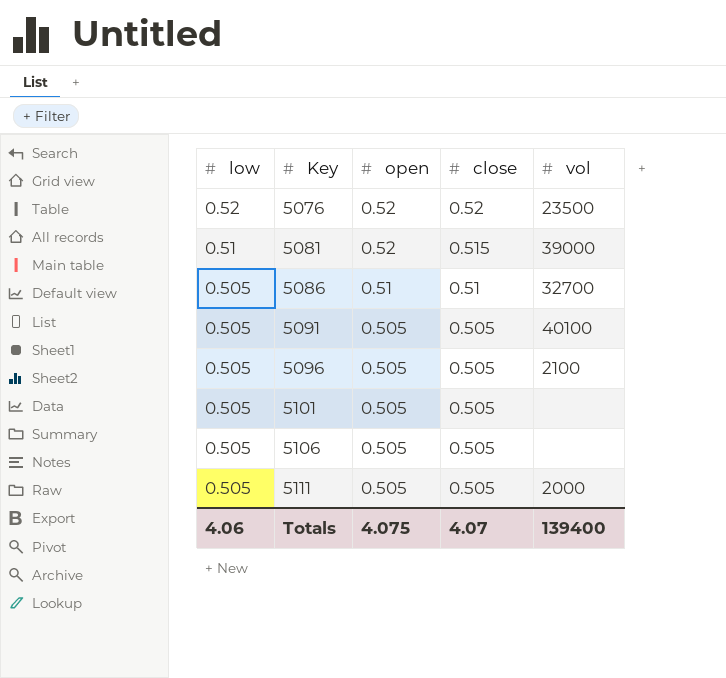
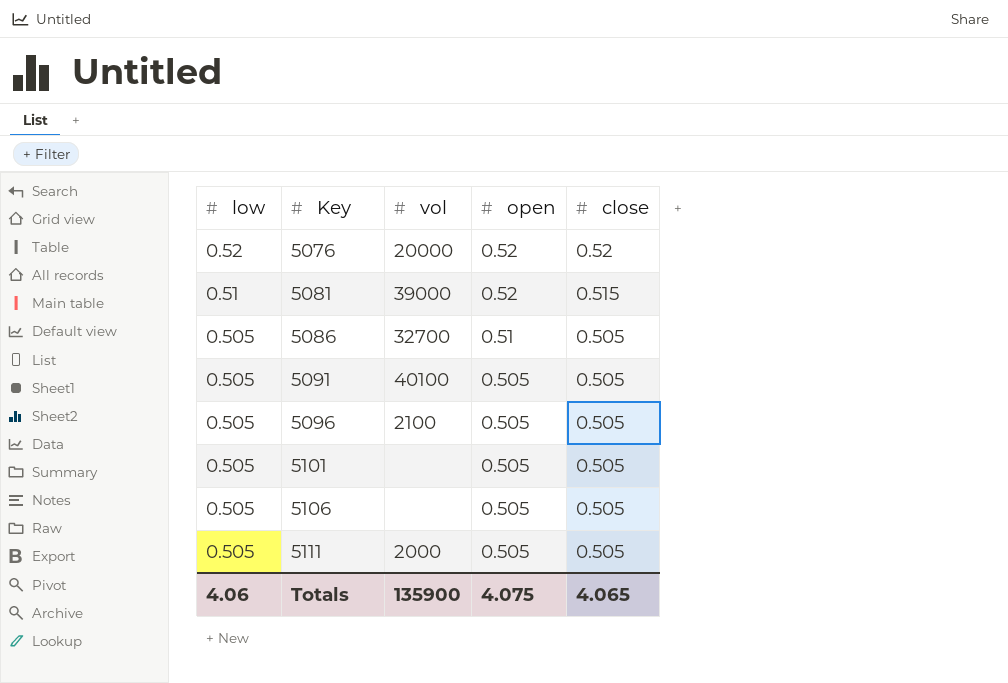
column vol | position: 5 -> 3
5076 | vol: 23500 -> 20000
5086 | close: 0.51 -> 0.505
Totals | vol: 139400 -> 135900
Totals | close: 4.07 -> 4.065

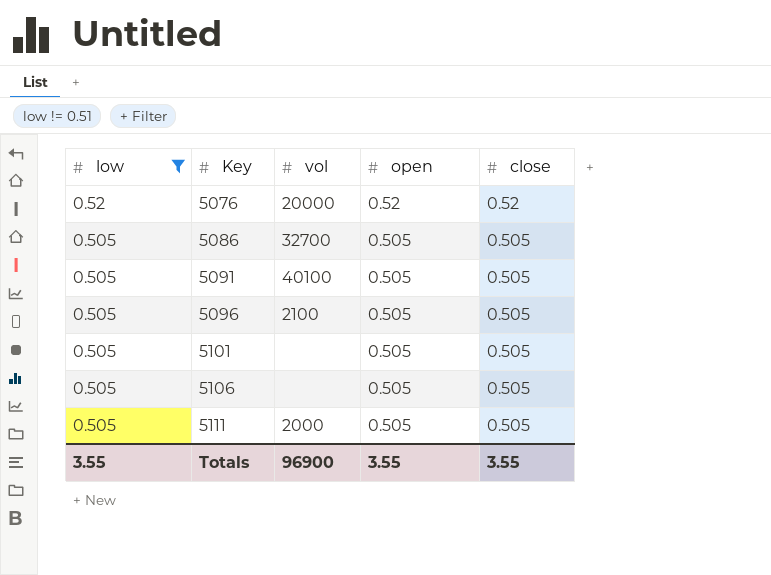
filter: none -> low != 0.51
5086 | open: 0.51 -> 0.505
Totals | low: 4.06 -> 3.55
Totals | vol: 135900 -> 96900
Totals | open: 4.075 -> 3.55
Totals | close: 4.065 -> 3.55

